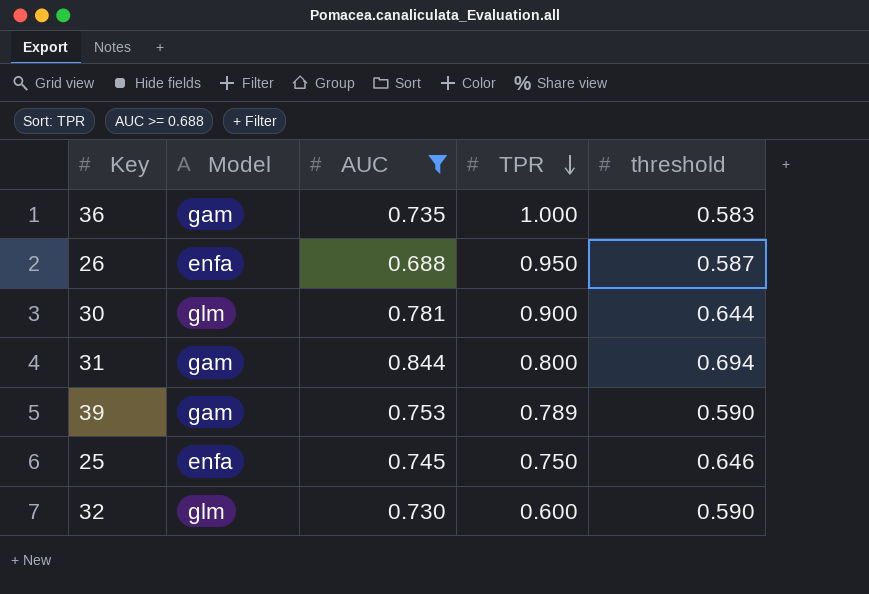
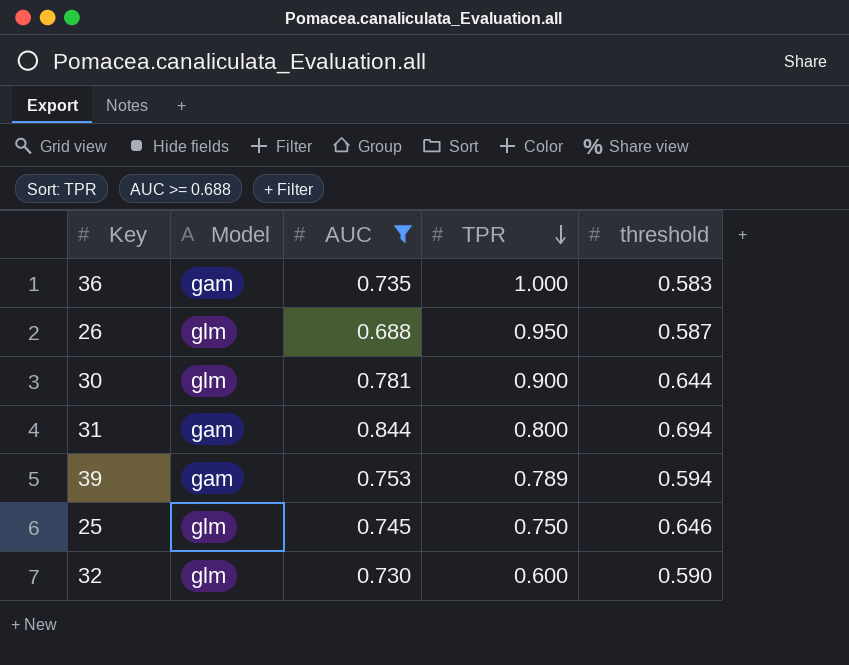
26 | Model: enfa -> glm
39 | threshold: 0.590 -> 0.594
25 | Model: enfa -> glm

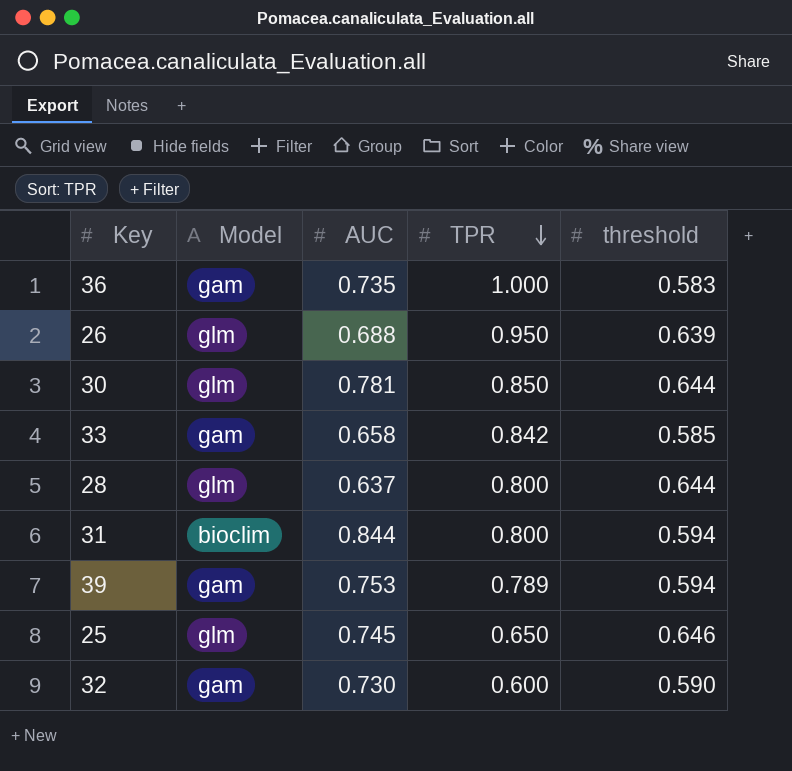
filter: AUC >= 0.688 -> none
26 | threshold: 0.587 -> 0.639
30 | TPR: 0.900 -> 0.850
31 | Model: gam -> bioclim
31 | threshold: 0.694 -> 0.594
25 | TPR: 0.750 -> 0.650
32 | Model: glm -> gam

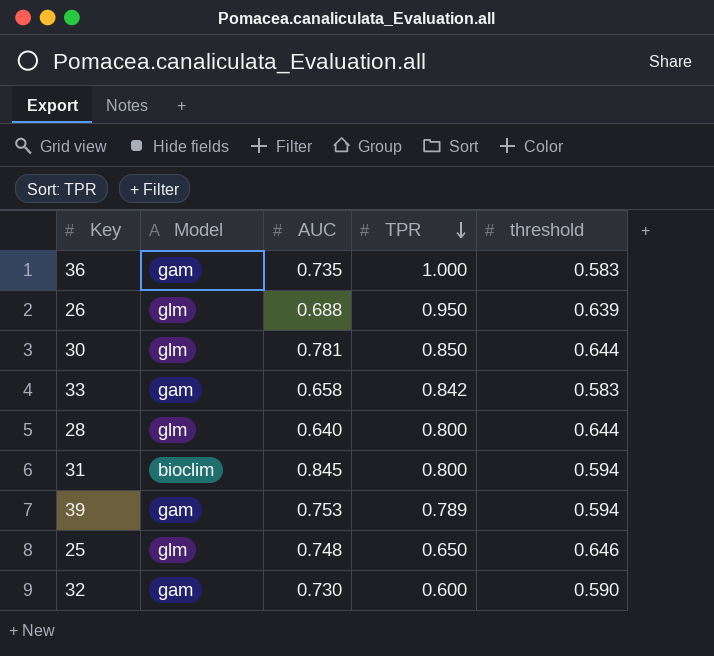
33 | threshold: 0.585 -> 0.583
28 | AUC: 0.637 -> 0.640
31 | AUC: 0.844 -> 0.845
25 | AUC: 0.745 -> 0.748

